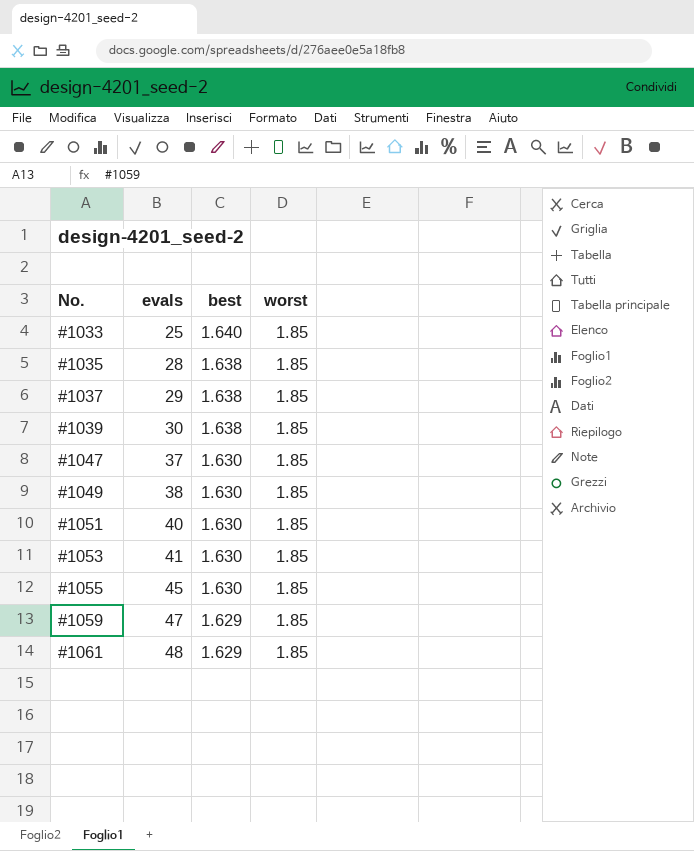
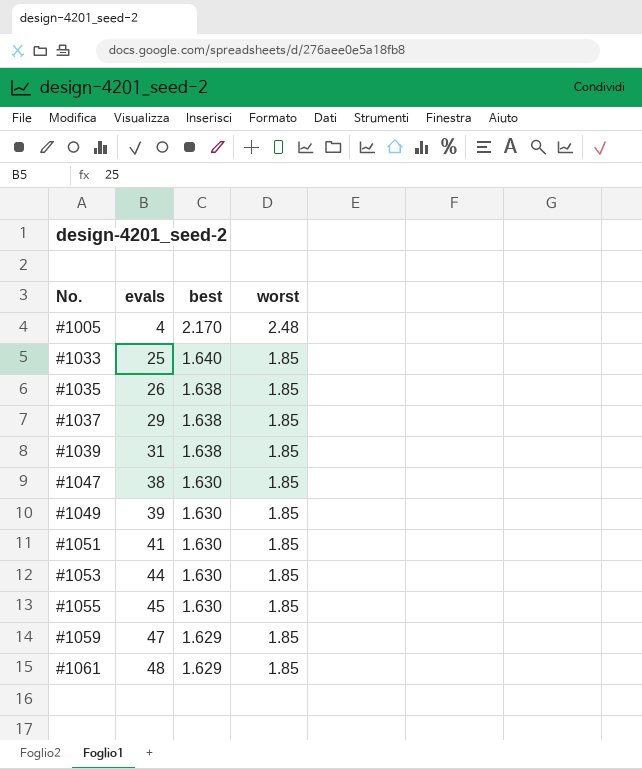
row #1005: none -> 4 | 2.170 | 2.48
#1035 | evals: 28 -> 26
#1039 | evals: 30 -> 31
#1047 | evals: 37 -> 38
#1049 | evals: 38 -> 39
#1051 | evals: 40 -> 41
#1053 | evals: 41 -> 44

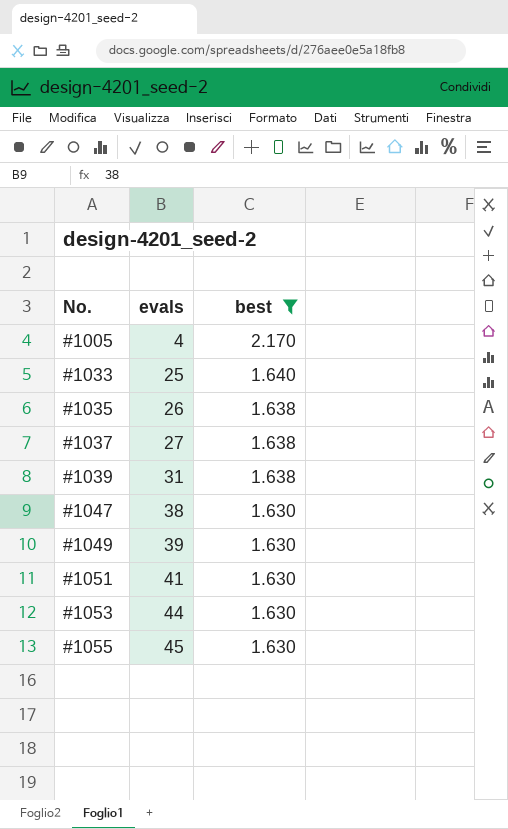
filter: none -> best != 1.629
column worst | position: 4 -> none
#1037 | evals: 29 -> 27

